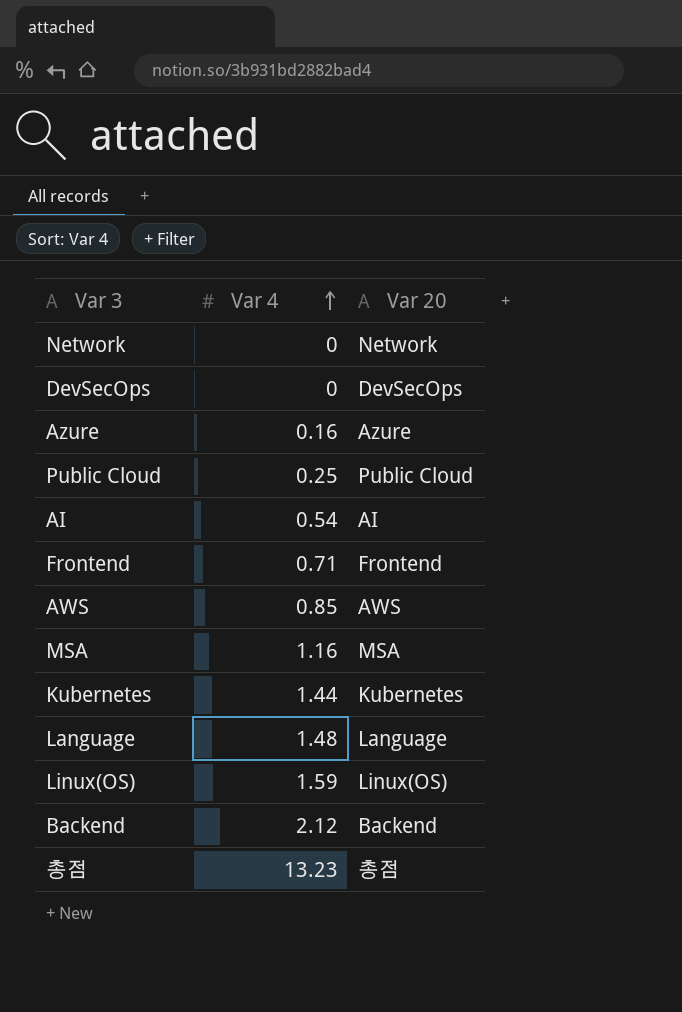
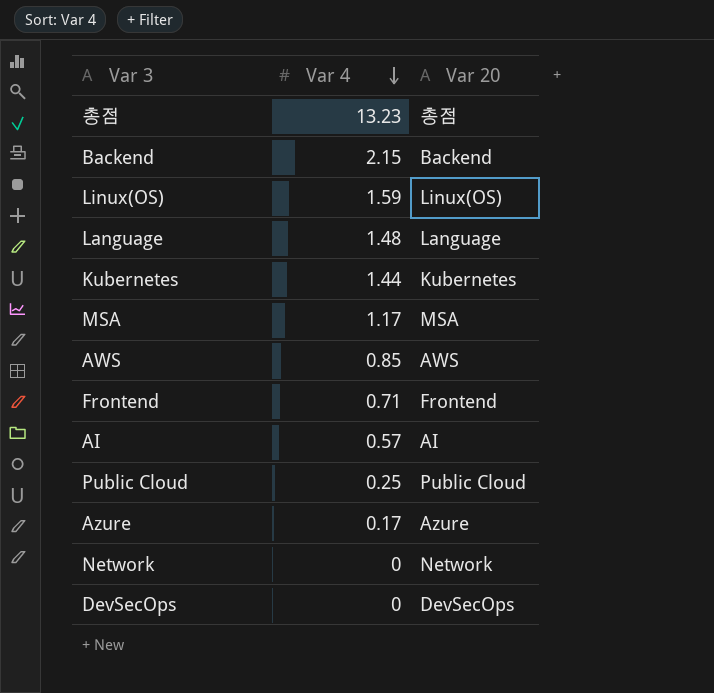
row order: Var 4 ascending -> Var 4 descending
Backend | Var 4: 2.12 -> 2.15
MSA | Var 4: 1.16 -> 1.17
AI | Var 4: 0.54 -> 0.57
Azure | Var 4: 0.16 -> 0.17

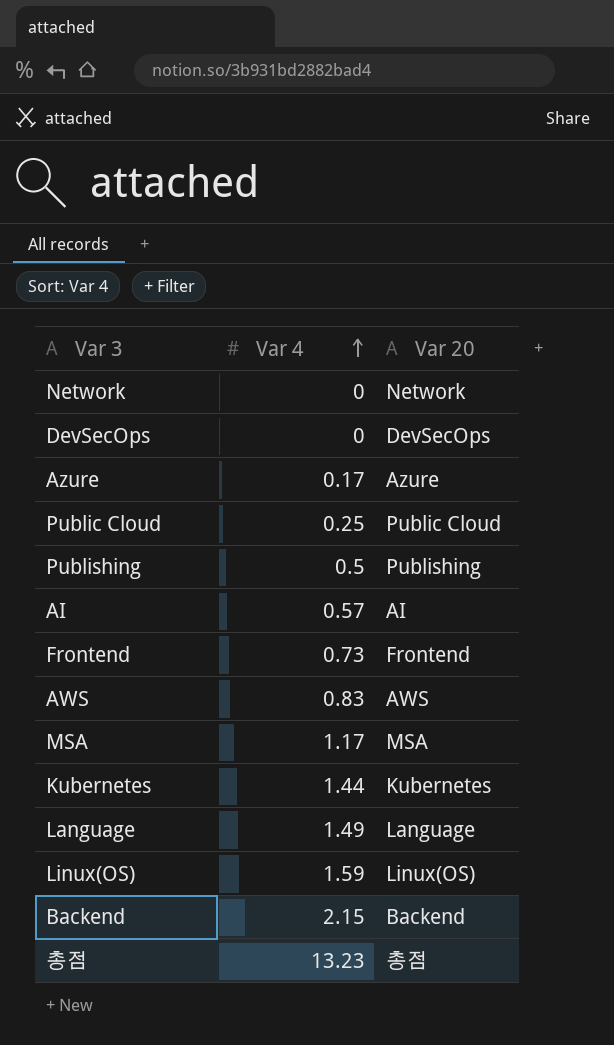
row order: Var 4 descending -> Var 4 ascending
row Publishing: none -> 0.5 | Publishing
Frontend | Var 4: 0.71 -> 0.73
AWS | Var 4: 0.85 -> 0.83
Language | Var 4: 1.48 -> 1.49

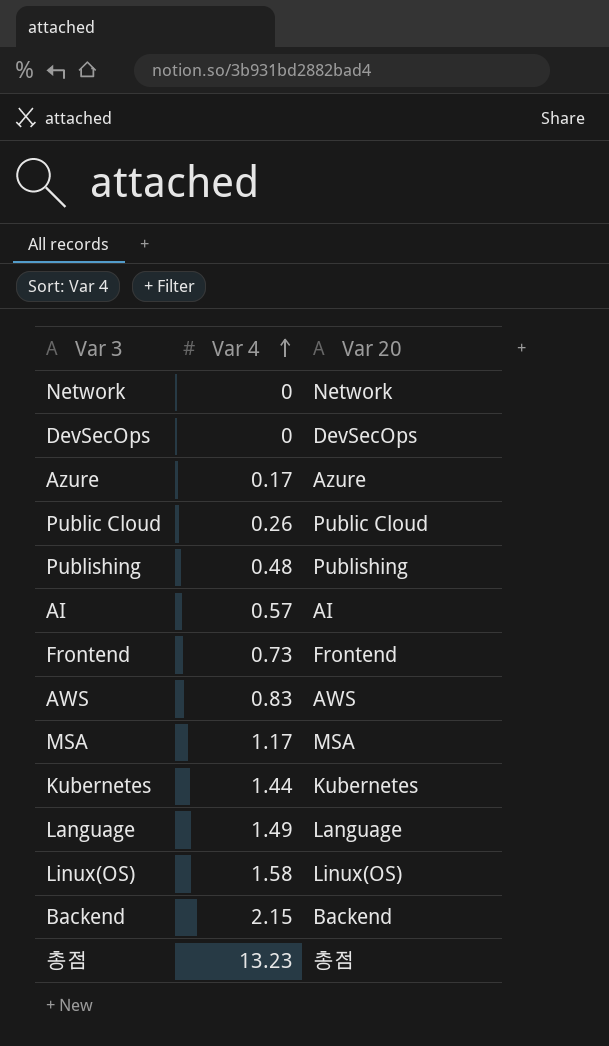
Public Cloud | Var 4: 0.25 -> 0.26
Publishing | Var 4: 0.5 -> 0.48
Linux(OS) | Var 4: 1.59 -> 1.58

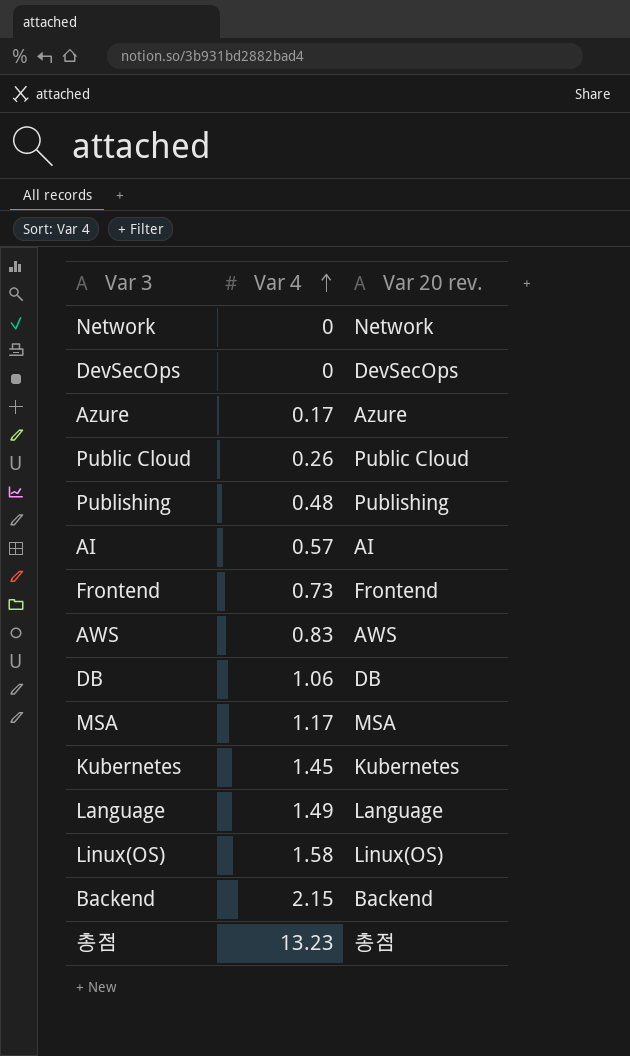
column name: Var 20 -> Var 20 rev.
row DB: none -> 1.06 | DB
Kubernetes | Var 4: 1.44 -> 1.45

